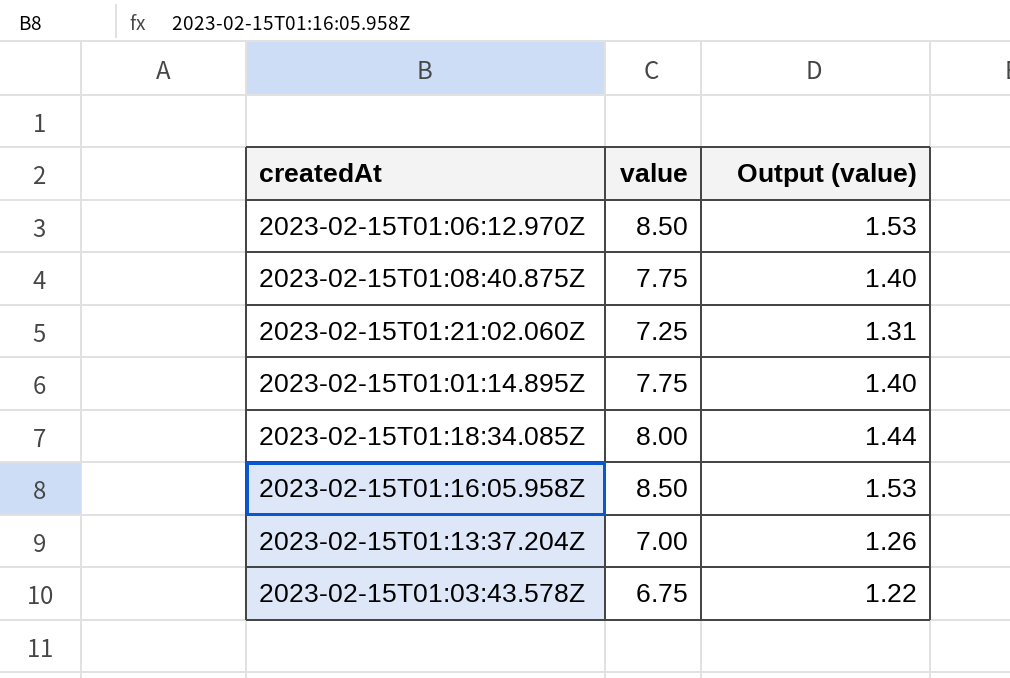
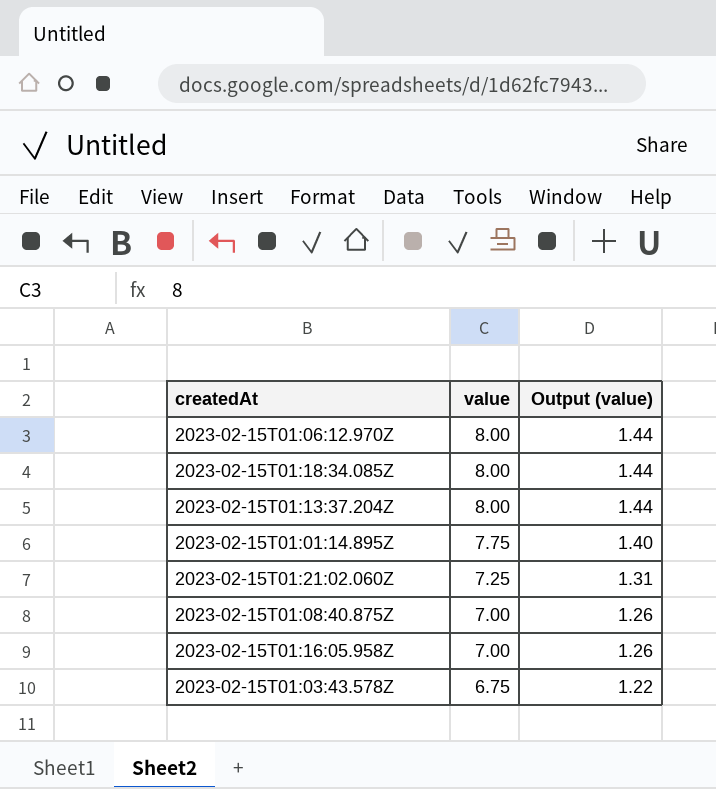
row order: none -> value descending
2023-02-15T01:06:12.970Z | value: 8.50 -> 8.00
2023-02-15T01:06:12.970Z | Output (value): 1.53 -> 1.44
2023-02-15T01:13:37.204Z | value: 7.00 -> 8.00
2023-02-15T01:13:37.204Z | Output (value): 1.26 -> 1.44
2023-02-15T01:08:40.875Z | value: 7.75 -> 7.00
2023-02-15T01:08:40.875Z | Output (value): 1.40 -> 1.26
2023-02-15T01:16:05.958Z | value: 8.50 -> 7.00
2023-02-15T01:16:05.958Z | Output (value): 1.53 -> 1.26

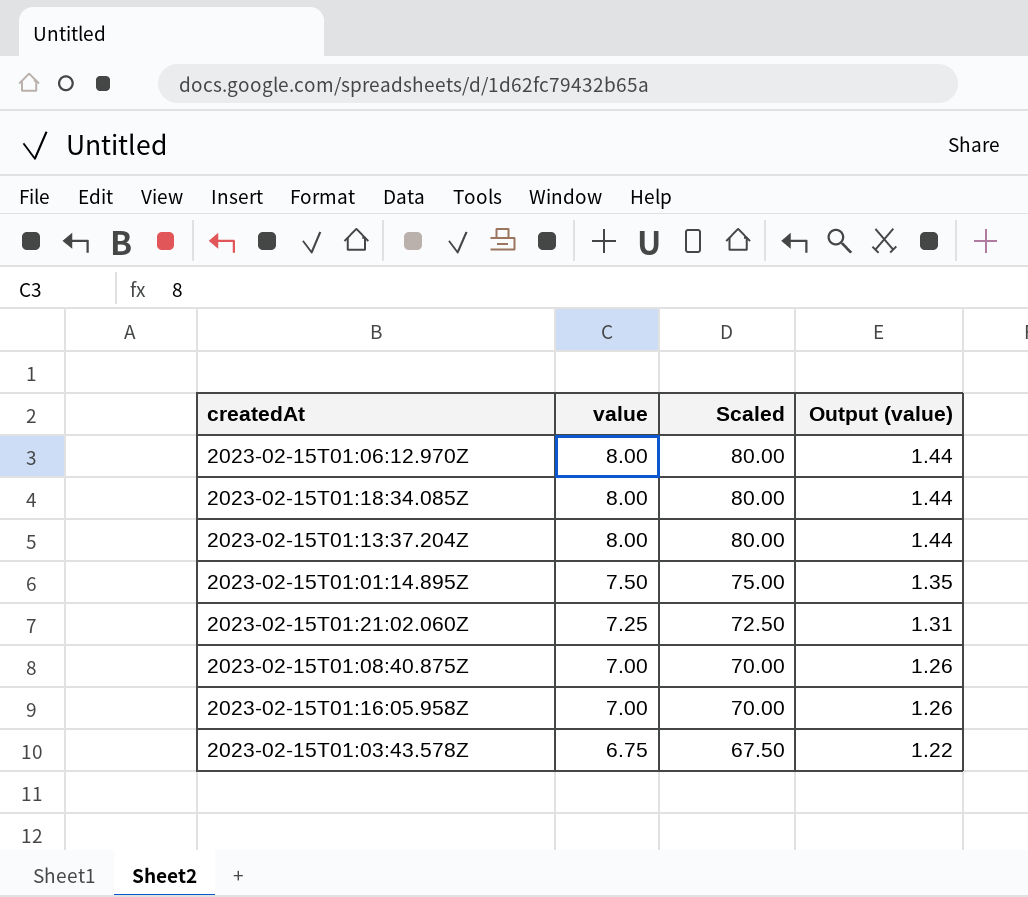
column Scaled | formula: none -> [value] * 10
2023-02-15T01:01:14.895Z | value: 7.75 -> 7.50
2023-02-15T01:01:14.895Z | Output (value): 1.40 -> 1.35

